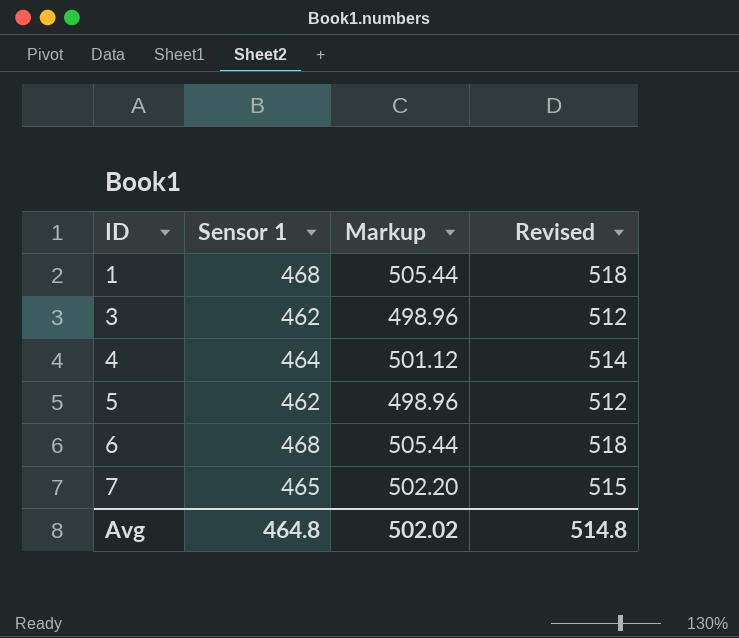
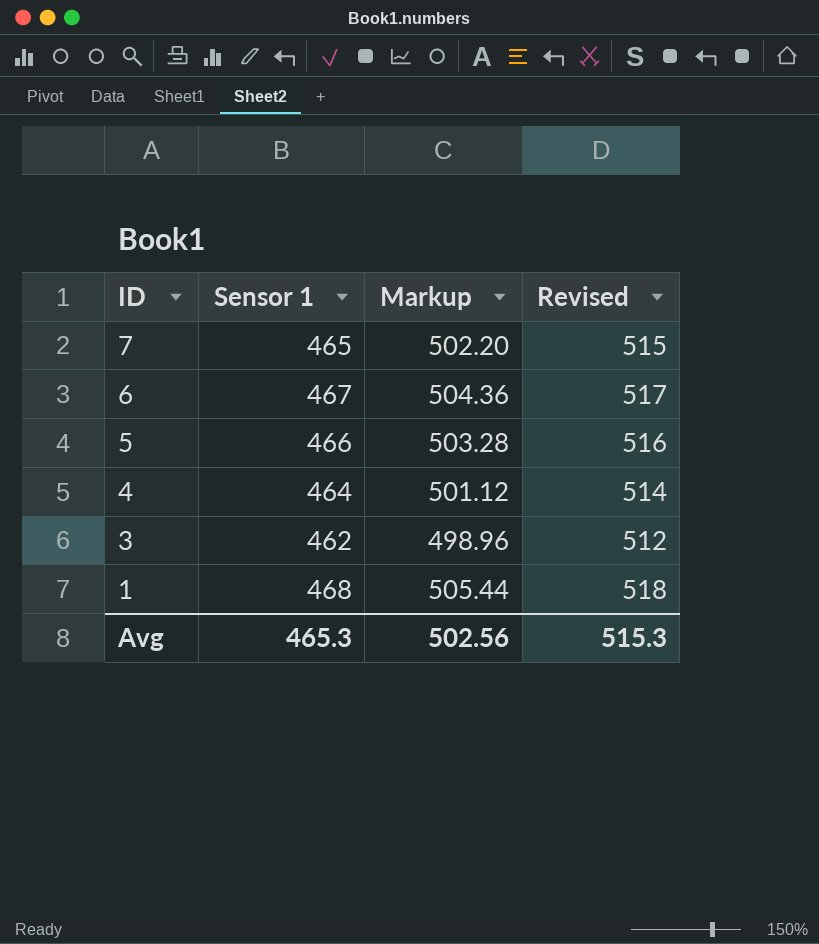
row order: ID ascending -> ID descending
6 | Sensor 1: 468 -> 467
6 | Markup: 505.44 -> 504.36
6 | Revised: 518 -> 517
5 | Sensor 1: 462 -> 466
5 | Markup: 498.96 -> 503.28
5 | Revised: 512 -> 516
Avg | Sensor 1: 464.8 -> 465.3
Avg | Markup: 502.02 -> 502.56
Avg | Revised: 514.8 -> 515.3

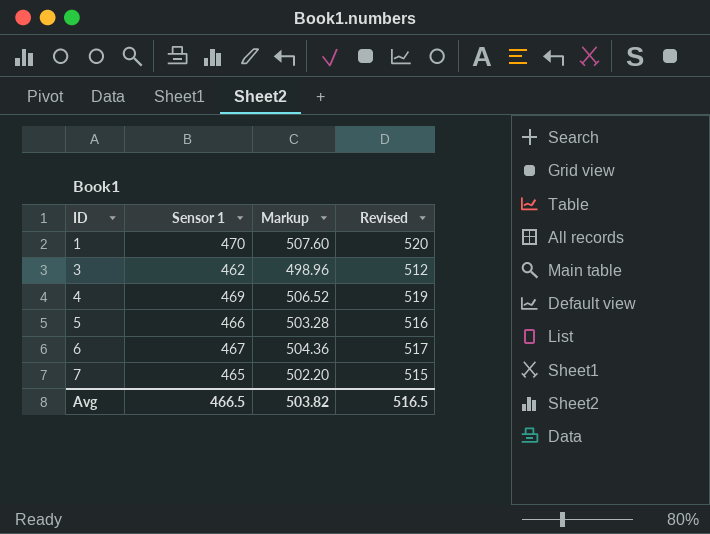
row order: ID descending -> ID ascending
1 | Sensor 1: 468 -> 470
1 | Markup: 505.44 -> 507.60
1 | Revised: 518 -> 520
4 | Sensor 1: 464 -> 469
4 | Markup: 501.12 -> 506.52
4 | Revised: 514 -> 519
Avg | Sensor 1: 465.3 -> 466.5
Avg | Markup: 502.56 -> 503.82
Avg | Revised: 515.3 -> 516.5

